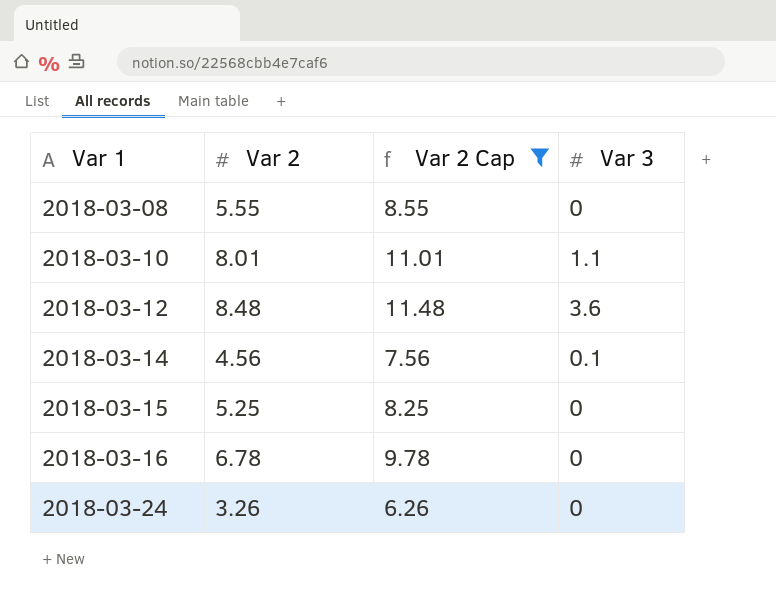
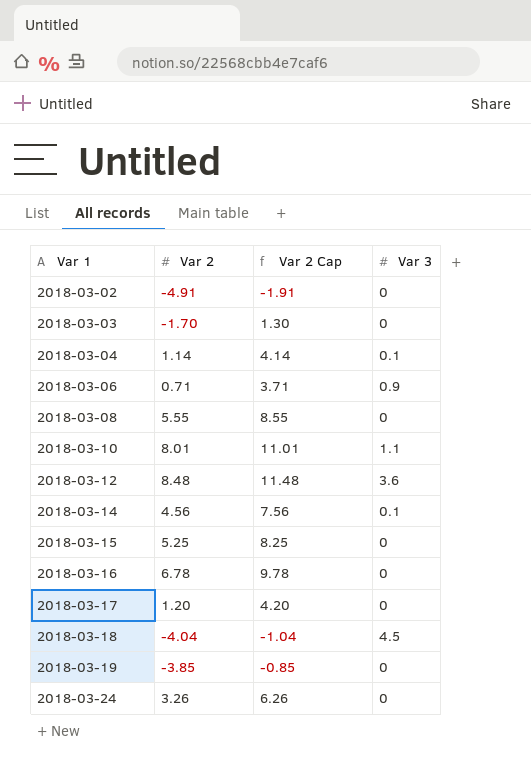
filter: Var 2 Cap >= 6.26 -> none

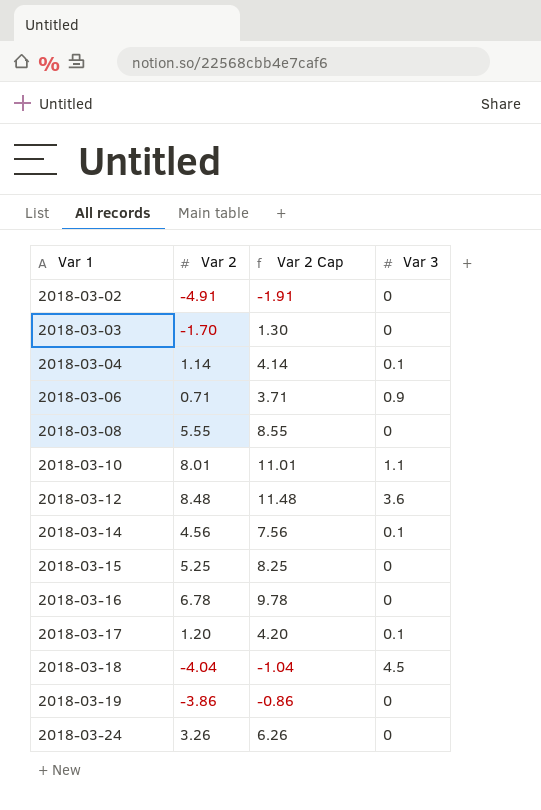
2018-03-17 | Var 3: 0 -> 0.1
2018-03-19 | Var 2: -3.85 -> -3.86
2018-03-19 | Var 2 Cap: -0.85 -> -0.86

